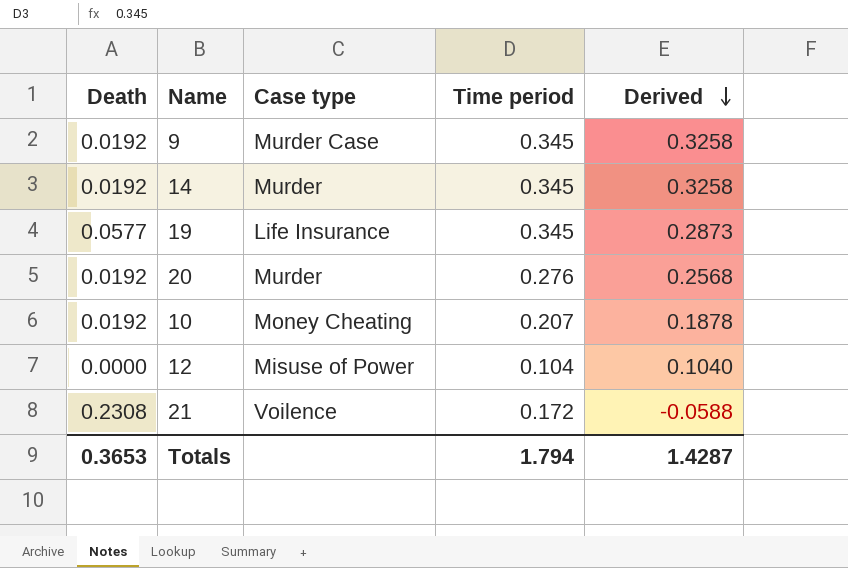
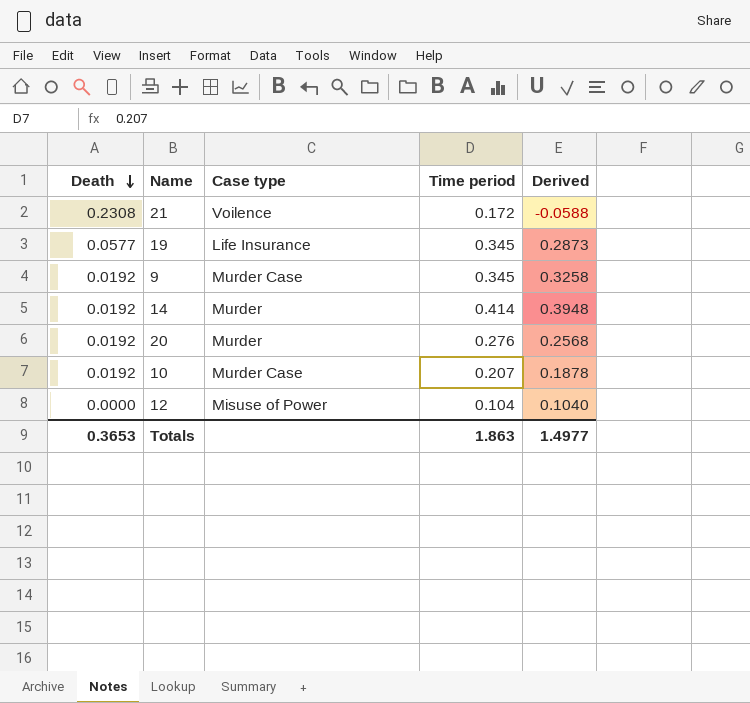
row order: Derived descending -> Death descending
14 | Time period: 0.345 -> 0.414
14 | Derived: 0.3258 -> 0.3948
10 | Case type: Money Cheating -> Murder Case
Totals | Time period: 1.794 -> 1.863
Totals | Derived: 1.4287 -> 1.4977

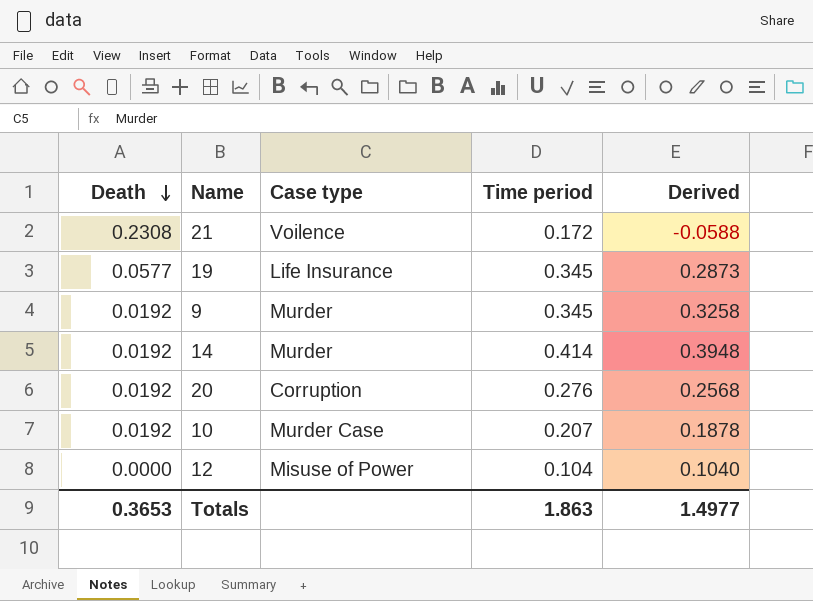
9 | Case type: Murder Case -> Murder
20 | Case type: Murder -> Corruption

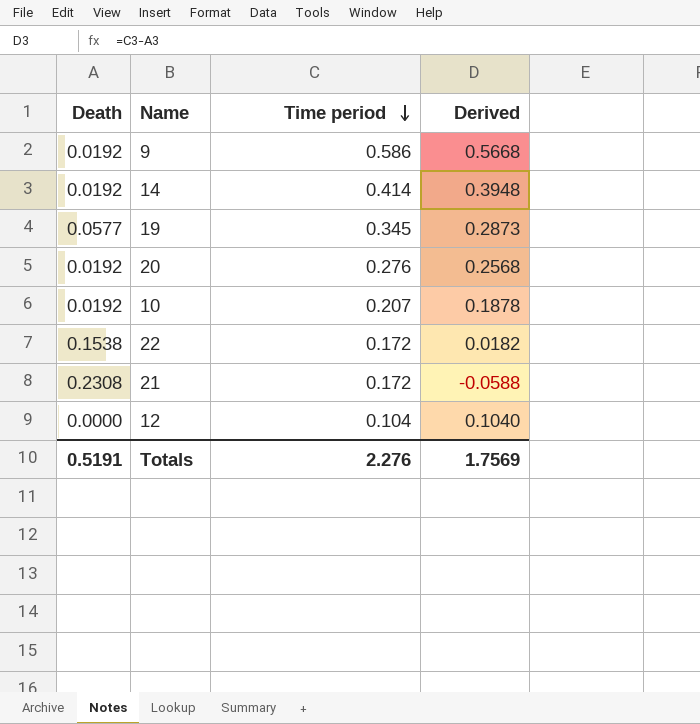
row order: Death descending -> Time period descending
column Case type | position: 3 -> none
9 | Time period: 0.345 -> 0.586
9 | Derived: 0.3258 -> 0.5668
row 22: none -> 0.1538 | 0.172 | 0.0182
Totals | Death: 0.3653 -> 0.5191
Totals | Time period: 1.863 -> 2.276
Totals | Derived: 1.4977 -> 1.7569

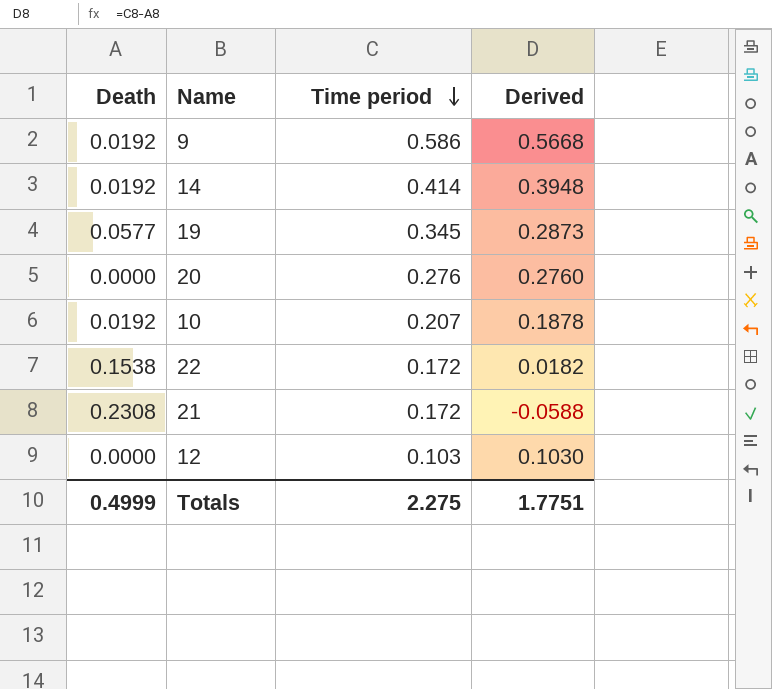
20 | Death: 0.0192 -> 0.0000
20 | Derived: 0.2568 -> 0.2760
12 | Time period: 0.104 -> 0.103
12 | Derived: 0.1040 -> 0.1030
Totals | Death: 0.5191 -> 0.4999
Totals | Time period: 2.276 -> 2.275
Totals | Derived: 1.7569 -> 1.7751

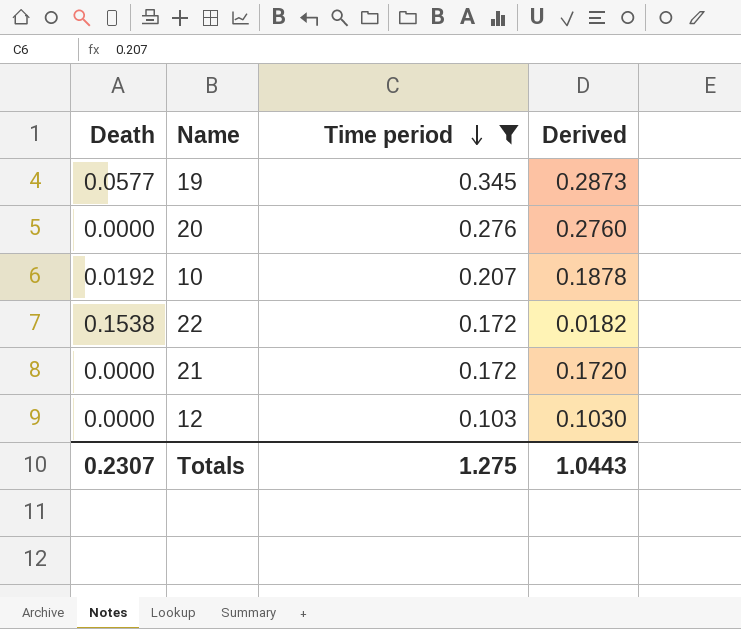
filter: none -> Time period <= 0.345
21 | Death: 0.2308 -> 0.0000
21 | Derived: -0.0588 -> 0.1720
Totals | Death: 0.4999 -> 0.2307
Totals | Time period: 2.275 -> 1.275
Totals | Derived: 1.7751 -> 1.0443

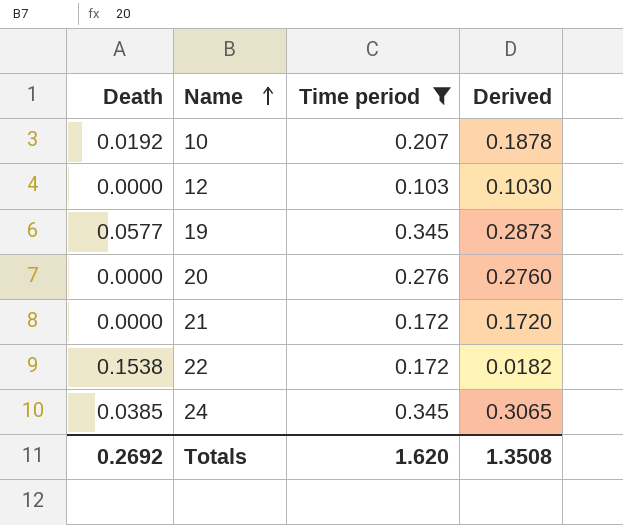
row order: Time period descending -> Name ascending
row 24: none -> 0.0385 | 0.345 | 0.3065
Totals | Death: 0.2307 -> 0.2692
Totals | Time period: 1.275 -> 1.620
Totals | Derived: 1.0443 -> 1.3508

